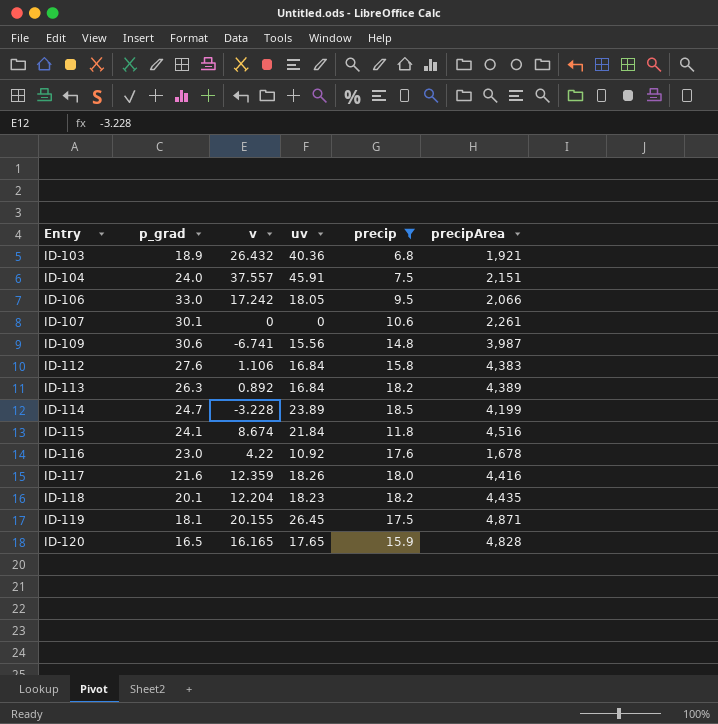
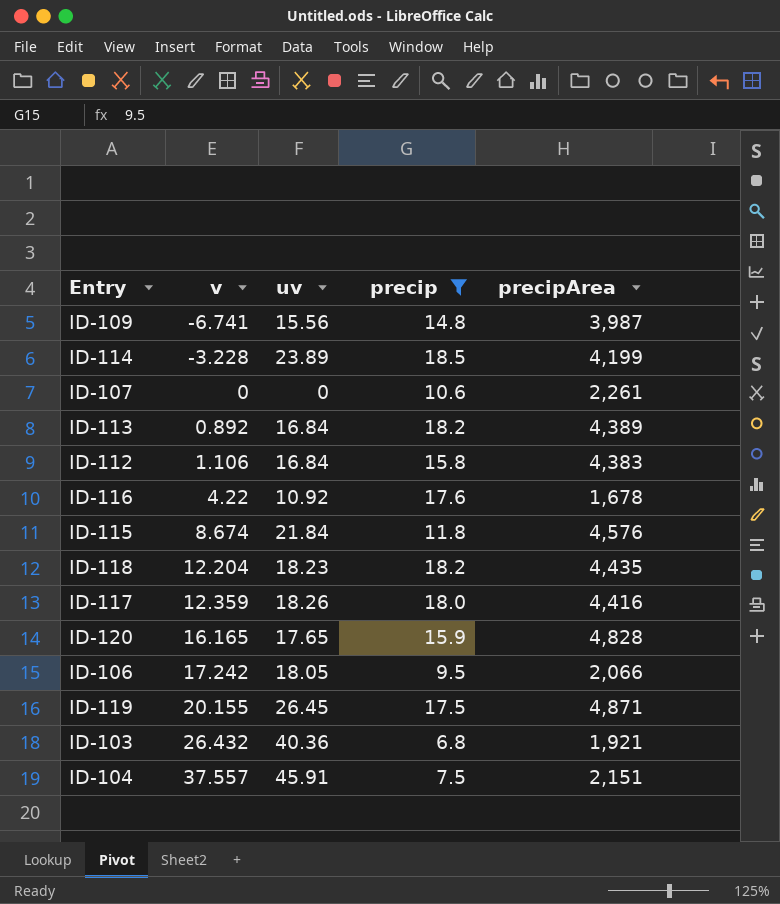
row order: Entry ascending -> v ascending
column p_grad | position: 2 -> none
ID-115 | precipArea: 4,516 -> 4,576

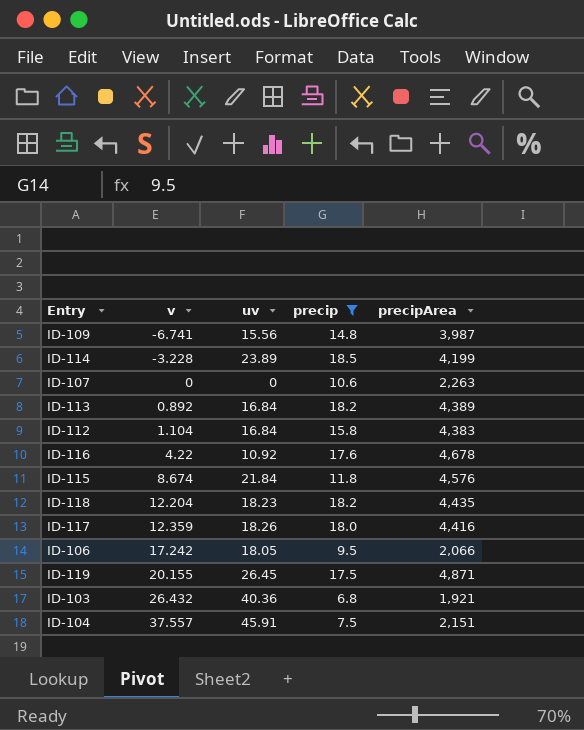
row ID-120: 16.165 | 17.65 | 15.9 | 4,828 -> none
ID-107 | precipArea: 2,261 -> 2,263
ID-112 | v: 1.106 -> 1.104
ID-116 | precipArea: 1,678 -> 4,678

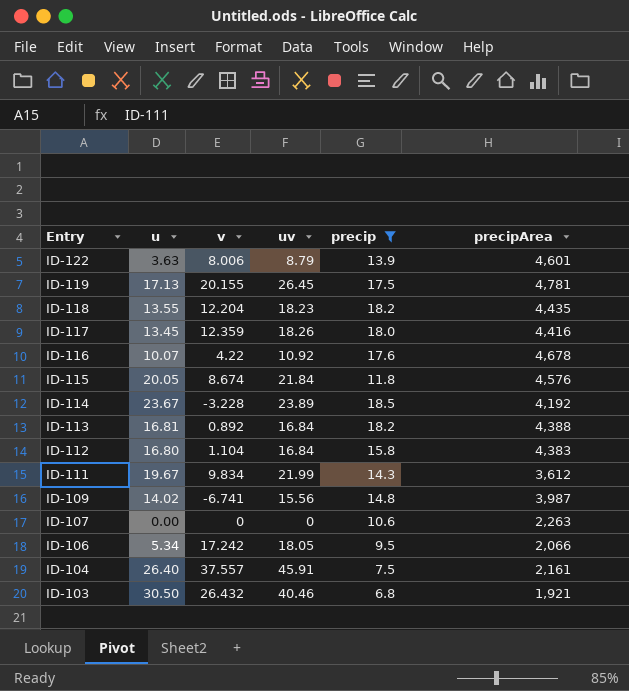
row order: v ascending -> Entry descending
column u | position: none -> 2
row ID-122: none -> 3.63 | 8.006 | 8.79 | 13.9 | 4,601
ID-119 | precipArea: 4,871 -> 4,781
ID-114 | precipArea: 4,199 -> 4,192
ID-113 | precipArea: 4,389 -> 4,388
row ID-111: none -> 19.67 | 9.834 | 21.99 | 14.3 | 3,612
ID-104 | precipArea: 2,151 -> 2,161
ID-103 | uv: 40.36 -> 40.46

